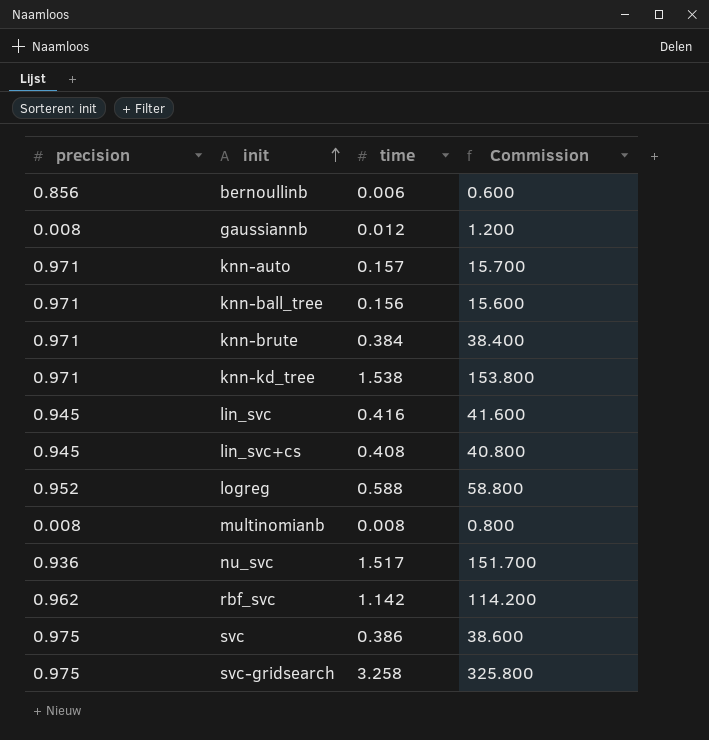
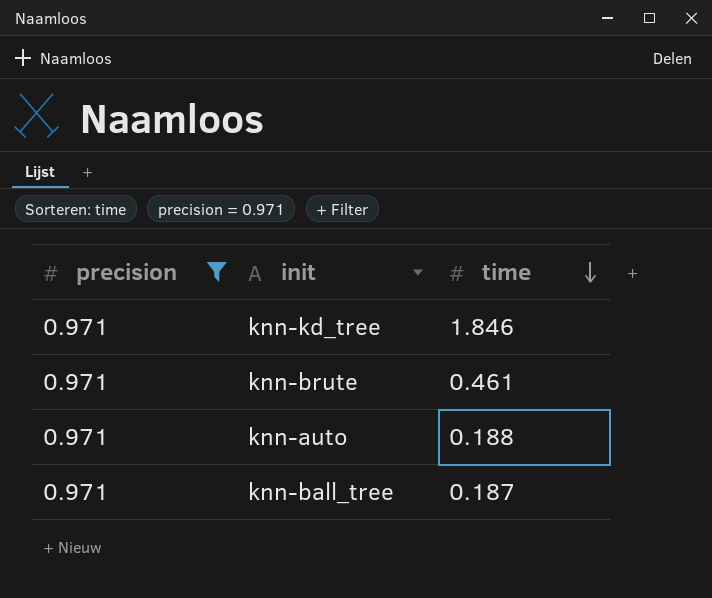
filter: none -> precision = 0.971
row order: init ascending -> time descending
column Commission | formula: [time] * 100 -> none
knn-kd_tree | time: 1.538 -> 1.846
knn-brute | time: 0.384 -> 0.461
knn-auto | time: 0.157 -> 0.188
knn-ball_tree | time: 0.156 -> 0.187

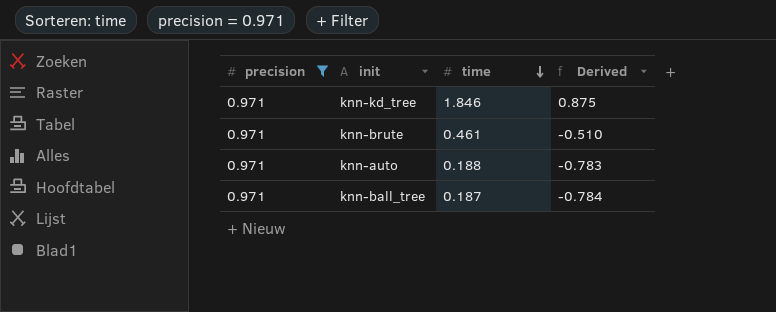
column Derived | formula: none -> [time] - [precision]

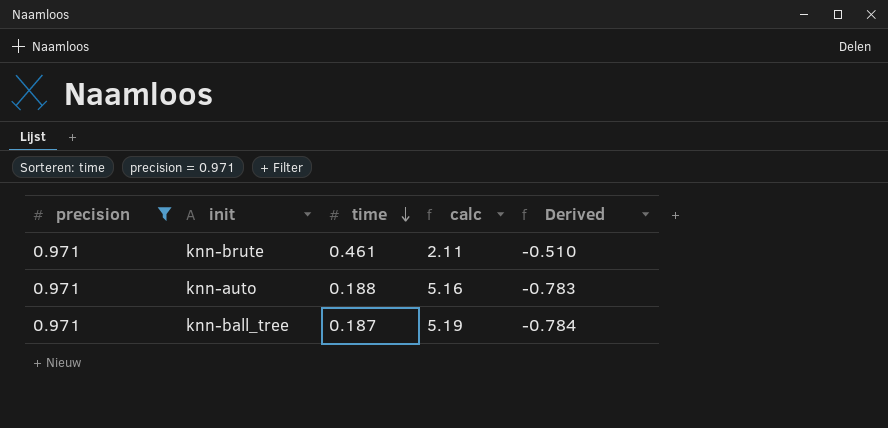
column calc | formula: none -> [precision] / [time]
row knn-kd_tree: 0.971 | 1.846 | 0.875 -> none

